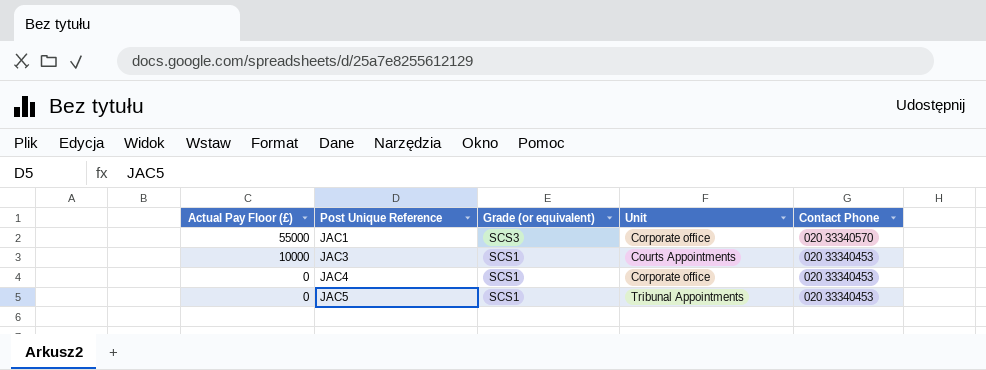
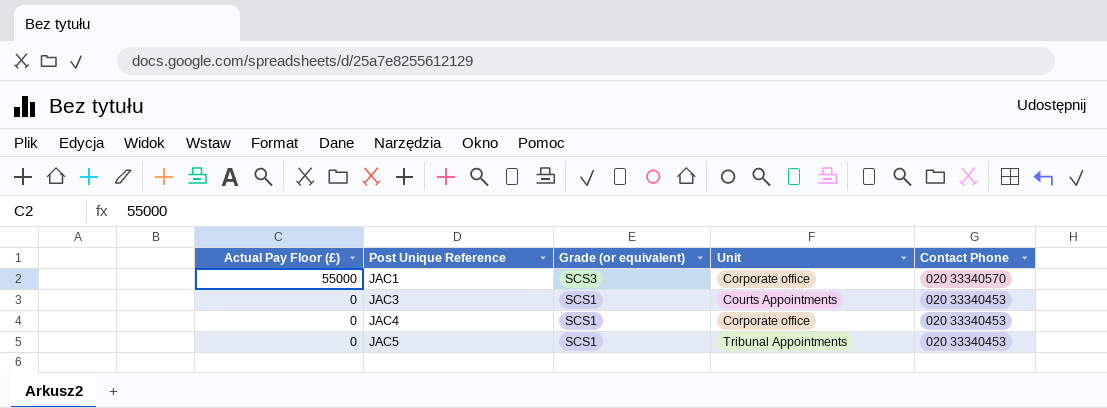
JAC3 | Actual Pay Floor (£): 10000 -> 0

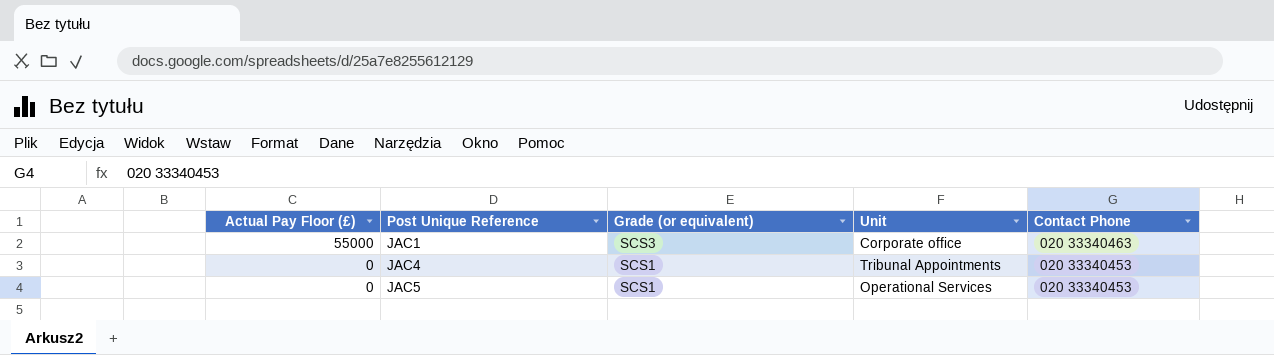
row JAC3: 0 | SCS1 | Courts Appointments | 020 33340453 -> none
JAC1 | Contact Phone: 020 33340570 -> 020 33340463
JAC4 | Unit: Corporate office -> Tribunal Appointments
JAC5 | Unit: Tribunal Appointments -> Operational Services

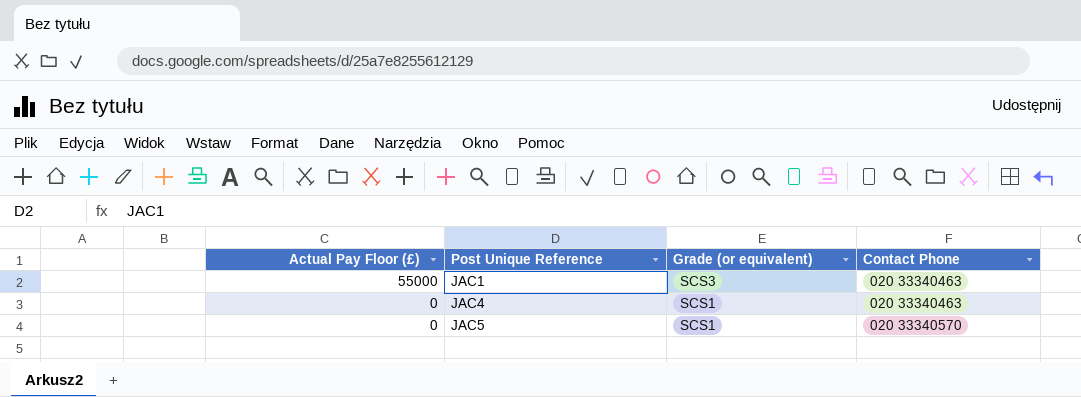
column Unit | position: 4 -> none
JAC4 | Contact Phone: 020 33340453 -> 020 33340463
JAC5 | Contact Phone: 020 33340453 -> 020 33340570

